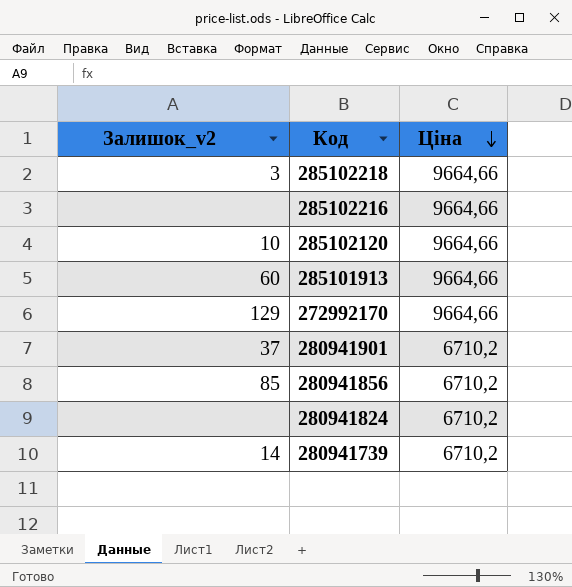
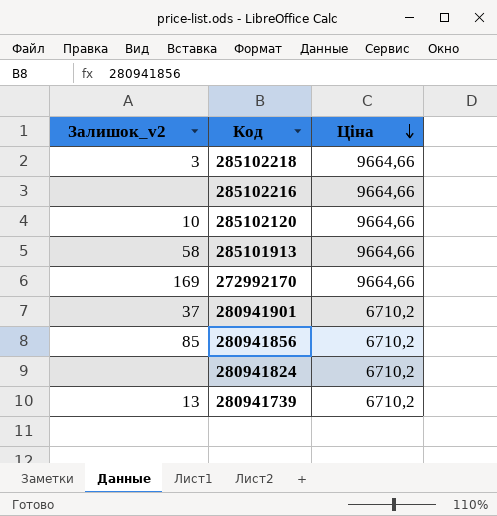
285101913 | Залишок_v2: 60 -> 58
272992170 | Залишок_v2: 129 -> 169
280941739 | Залишок_v2: 14 -> 13

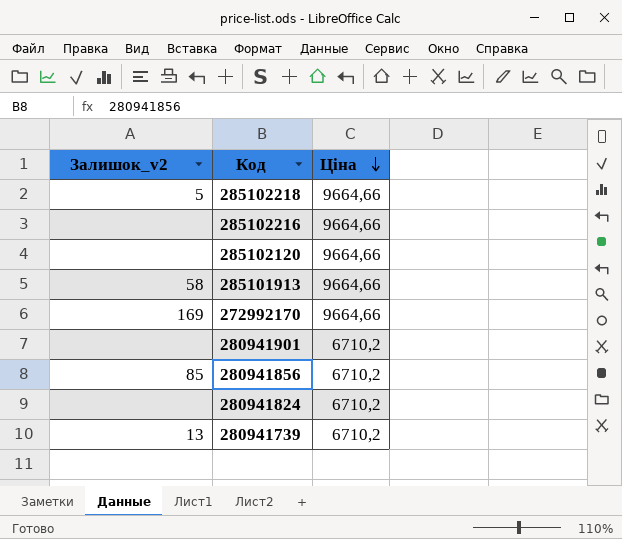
285102218 | Залишок_v2: 3 -> 5
285102120 | Залишок_v2: 10 -> none
280941901 | Залишок_v2: 37 -> none

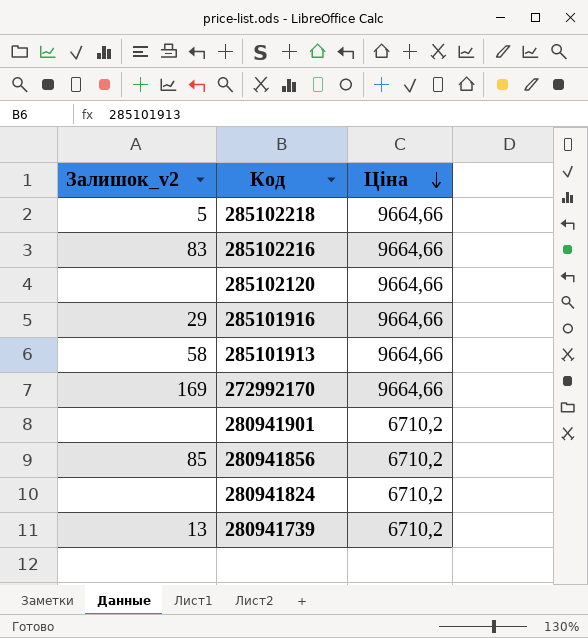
285102216 | Залишок_v2: none -> 83
row 285101916: none -> 29 | 9664,66

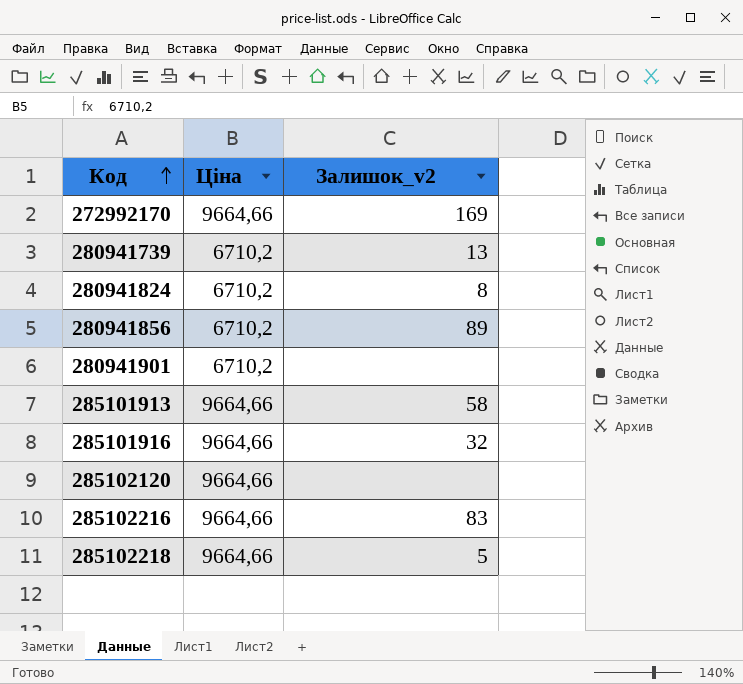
row order: Ціна descending -> Код ascending
column Залишок_v2 | position: 1 -> 3
280941824 | Залишок_v2: none -> 8
280941856 | Залишок_v2: 85 -> 89
285101916 | Залишок_v2: 29 -> 32

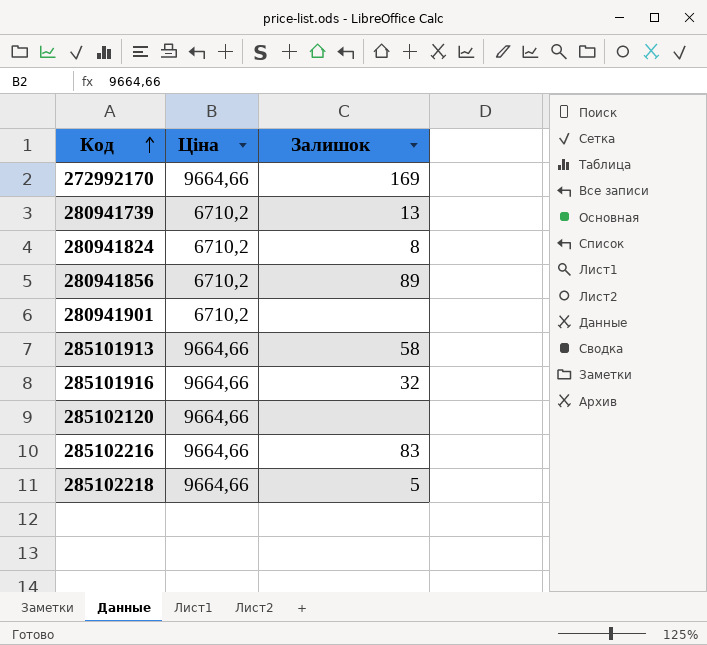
column name: Залишок_v2 -> Залишок

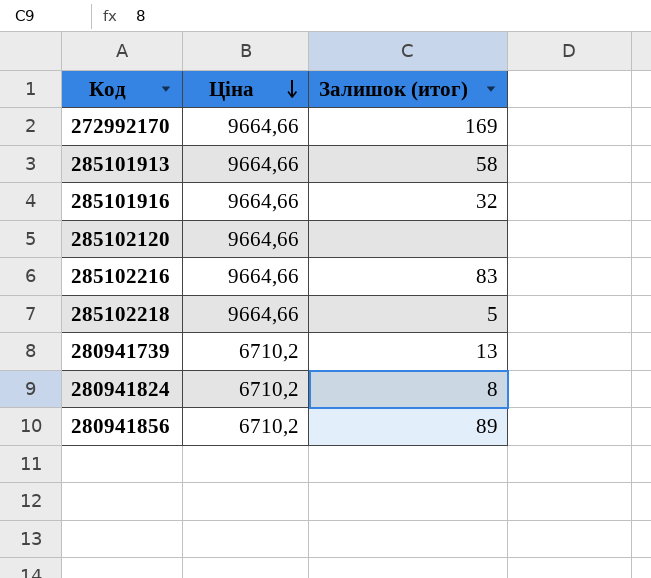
row order: Код ascending -> Ціна descending
column name: Залишок -> Залишок (итог)
row 280941901: 6710,2 | none -> none

